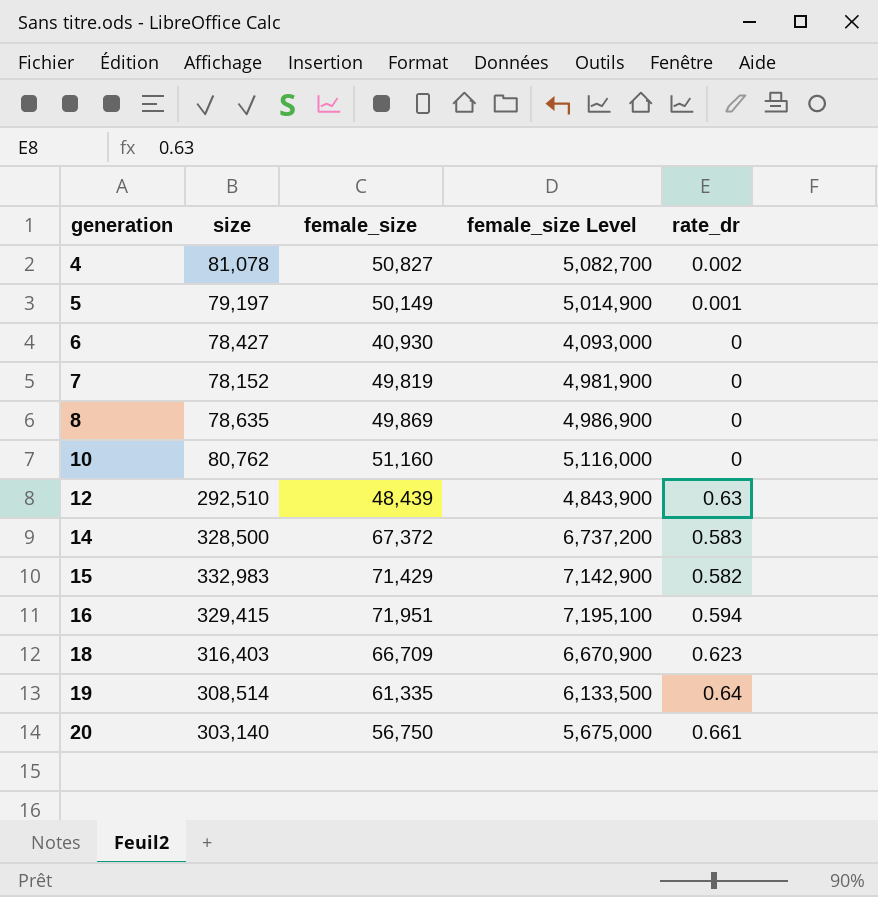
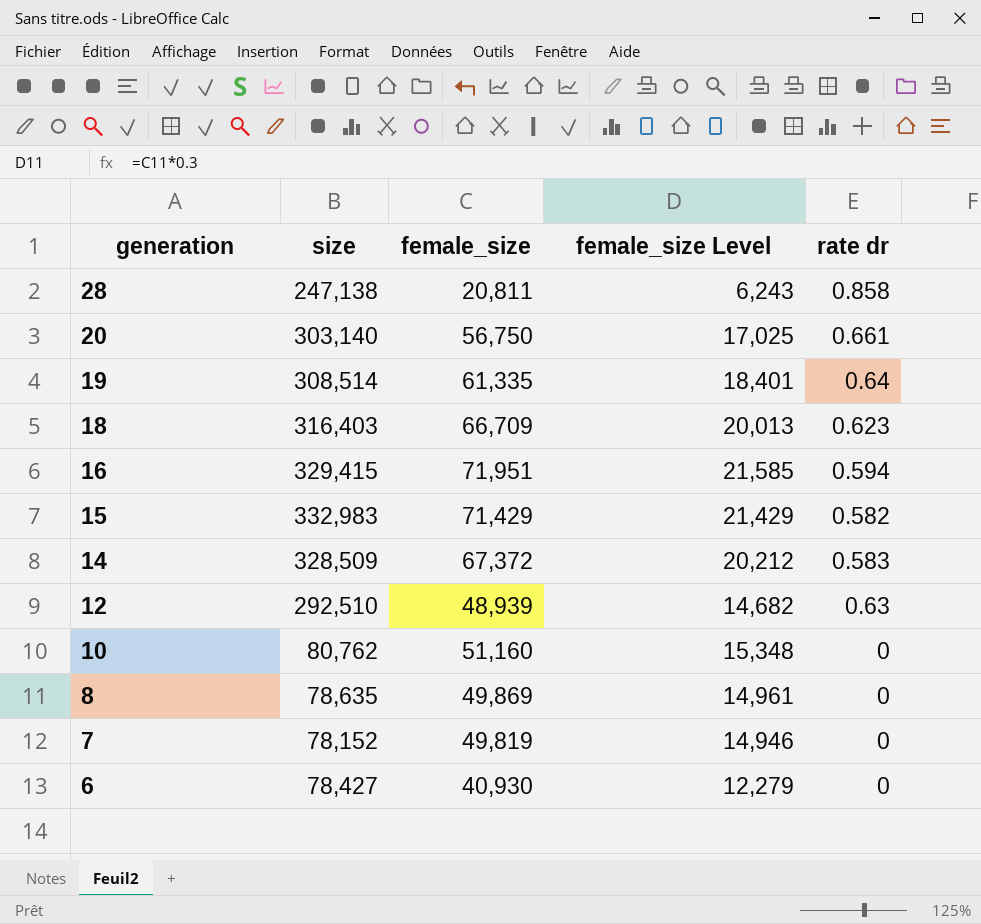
row order: generation ascending -> generation descending
column female_size Level | formula: [female_size] * 100 -> [female_size] * 0.3
column name: rate_dr -> rate dr
row 4: 81,078 | 50,827 | 5,082,700 | 0.002 -> none
row 5: 79,197 | 50,149 | 5,014,900 | 0.001 -> none
row 28: none -> 247,138 | 20,811 | 6,243 | 0.858
14 | size: 328,500 -> 328,509
12 | female_size: 48,439 -> 48,939

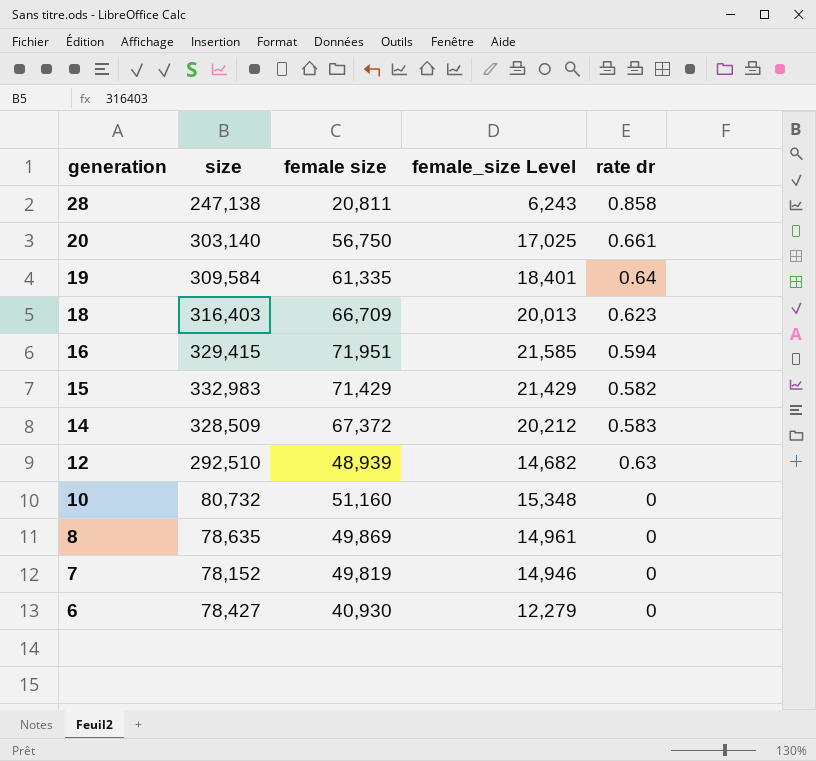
column name: female_size -> female size
19 | size: 308,514 -> 309,584
10 | size: 80,762 -> 80,732

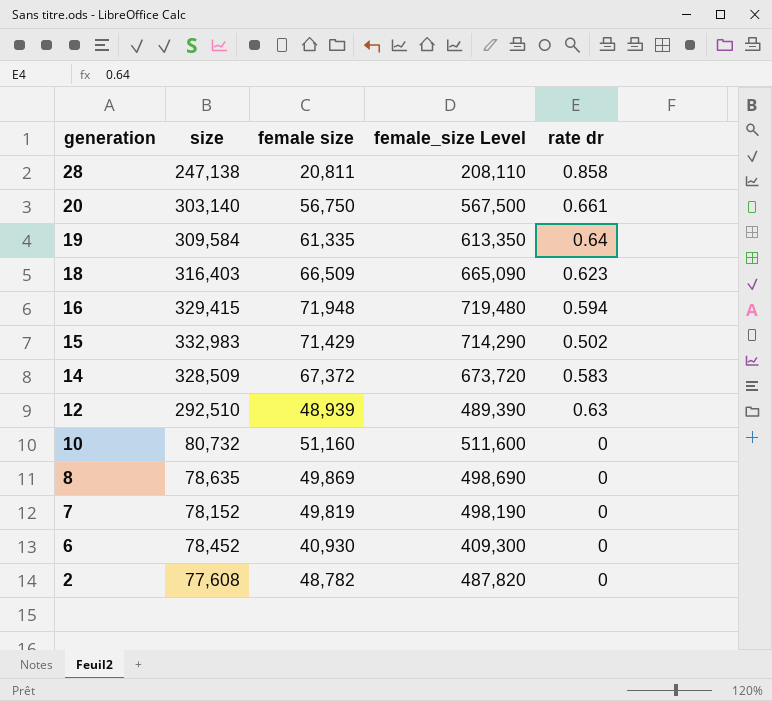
column female_size Level | formula: [female size] * 0.3 -> [female size] * 10
18 | female size: 66,709 -> 66,509
16 | female size: 71,951 -> 71,948
15 | rate dr: 0.582 -> 0.502
6 | size: 78,427 -> 78,452
row 2: none -> 77,608 | 48,782 | 487,820 | 0

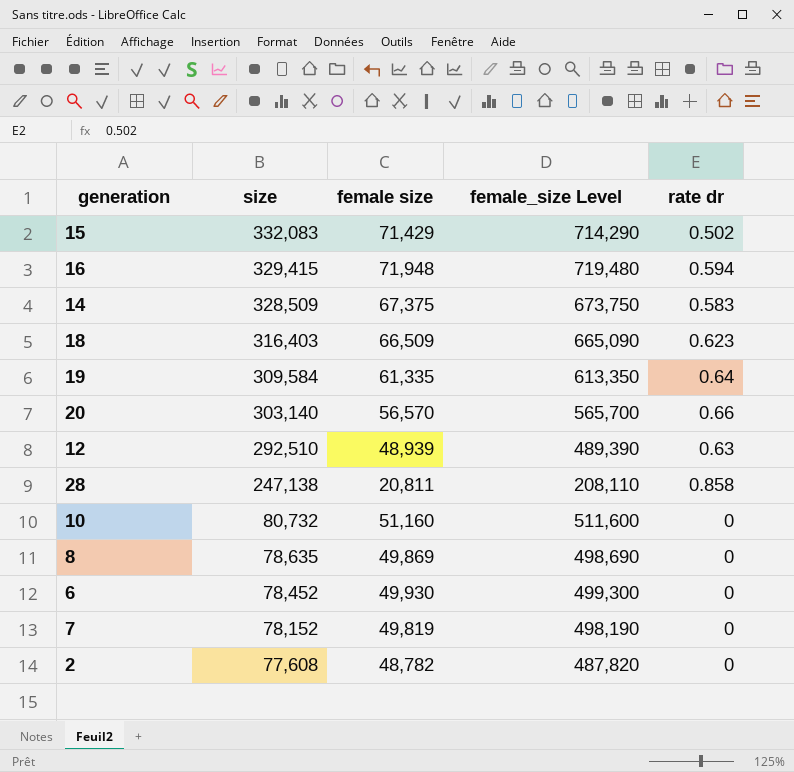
row order: generation descending -> size descending
15 | size: 332,983 -> 332,083
14 | female size: 67,372 -> 67,375
14 | female_size Level: 673,720 -> 673,750
20 | female size: 56,750 -> 56,570
20 | female_size Level: 567,500 -> 565,700
20 | rate dr: 0.661 -> 0.66
6 | female size: 40,930 -> 49,930
6 | female_size Level: 409,300 -> 499,300

